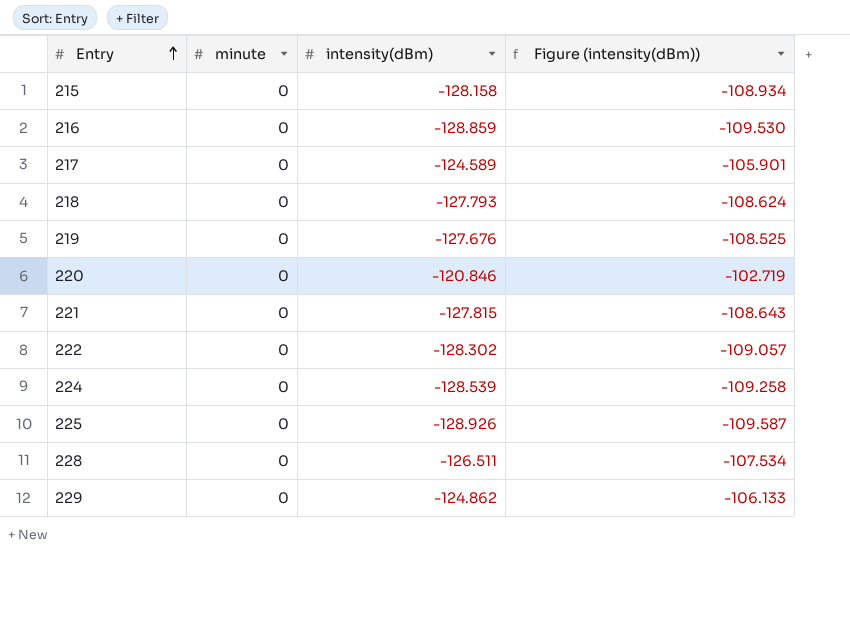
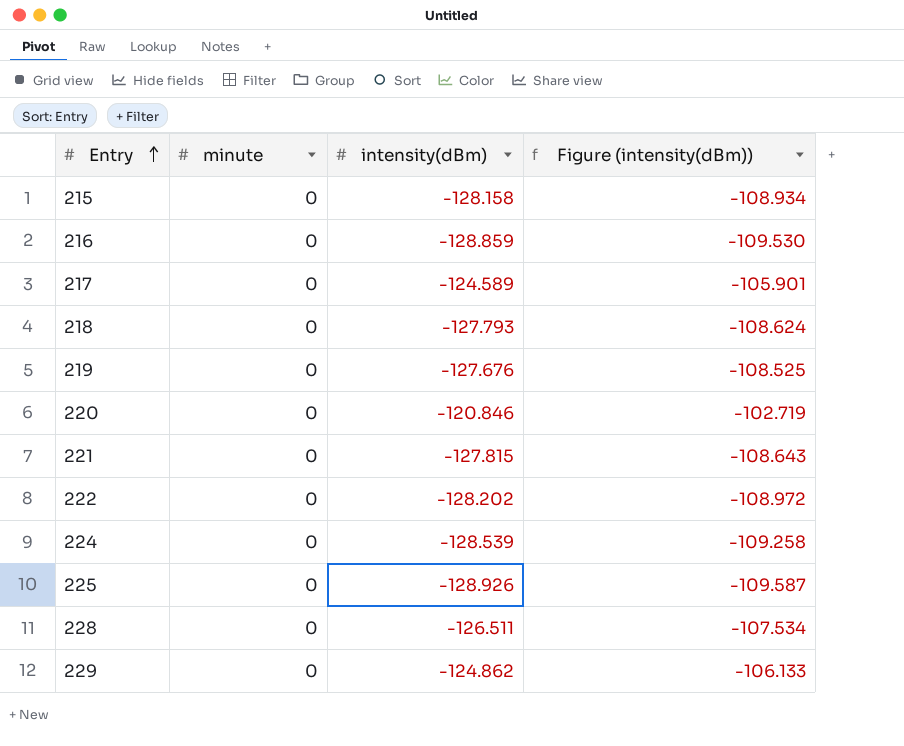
222 | intensity(dBm): -128.302 -> -128.202
222 | Figure (intensity(dBm)): -109.057 -> -108.972

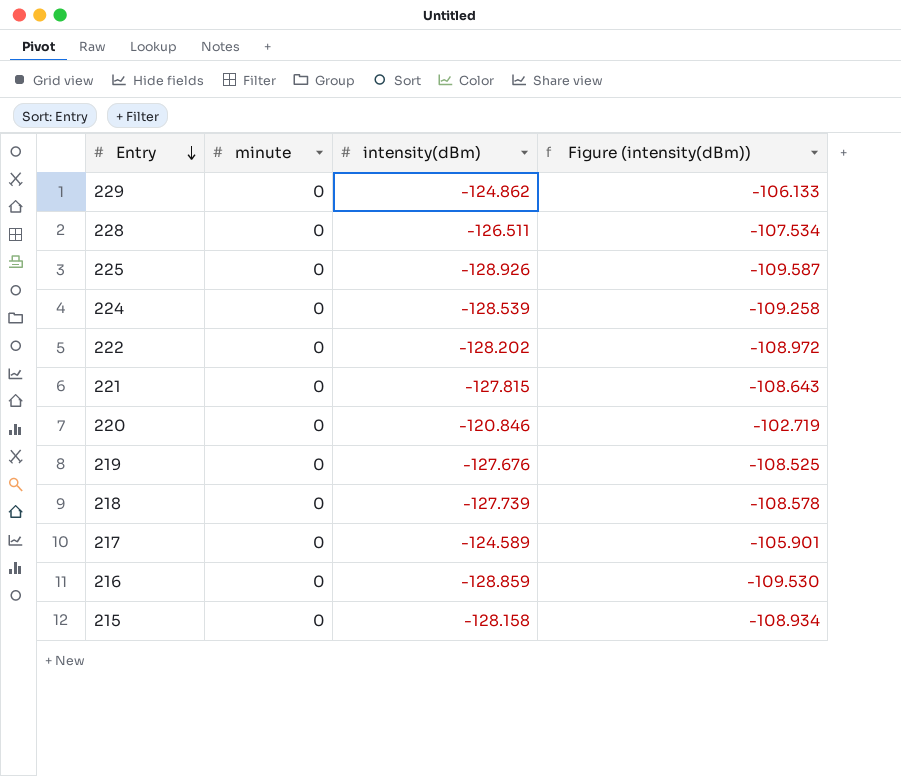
row order: Entry ascending -> Entry descending
218 | intensity(dBm): -127.793 -> -127.739
218 | Figure (intensity(dBm)): -108.624 -> -108.578

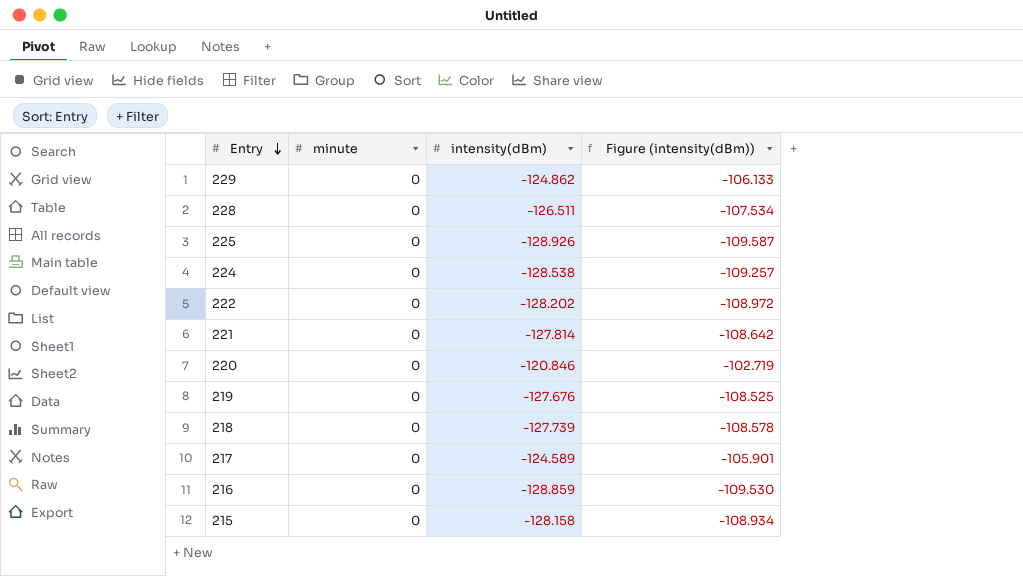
224 | intensity(dBm): -128.539 -> -128.538
224 | Figure (intensity(dBm)): -109.258 -> -109.257
221 | intensity(dBm): -127.815 -> -127.814
221 | Figure (intensity(dBm)): -108.643 -> -108.642

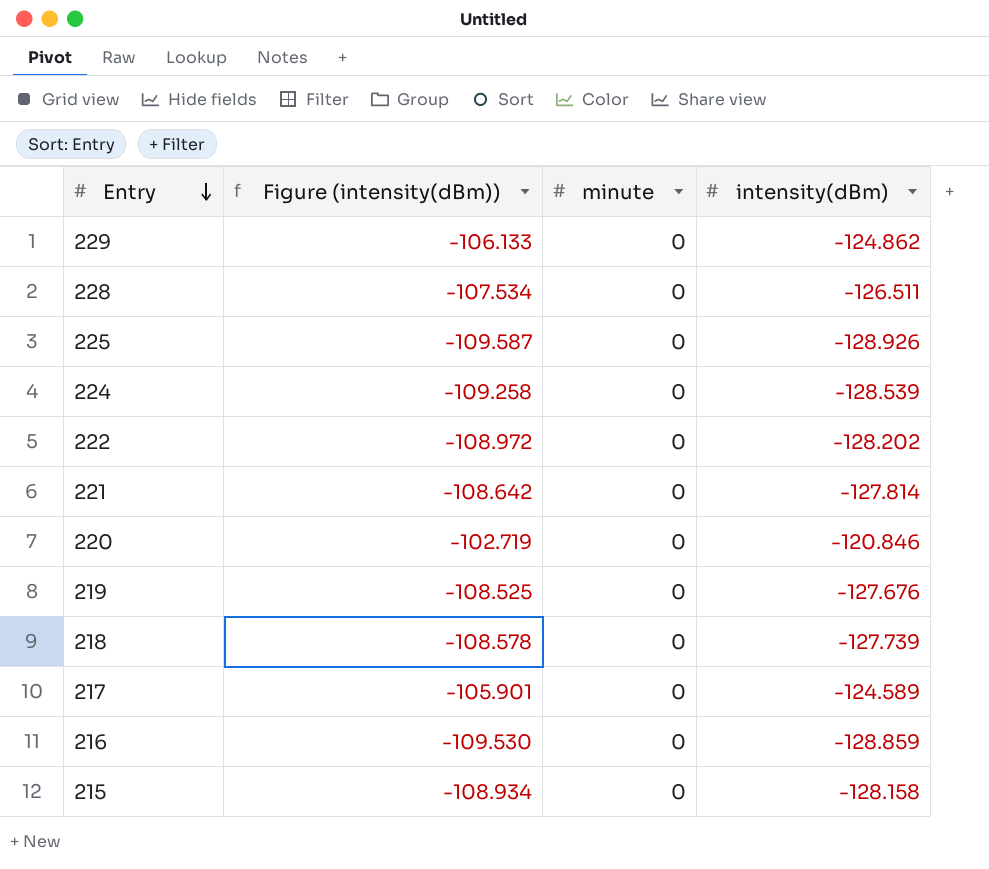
column Figure (intensity(dBm)) | position: 4 -> 2
224 | Figure (intensity(dBm)): -109.257 -> -109.258
224 | intensity(dBm): -128.538 -> -128.539

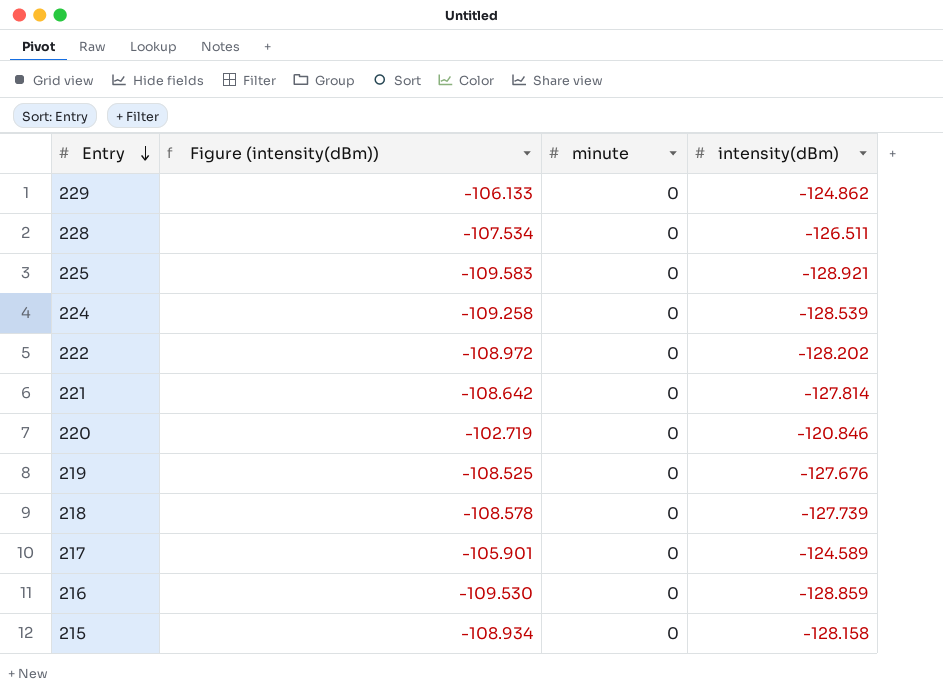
225 | Figure (intensity(dBm)): -109.587 -> -109.583
225 | intensity(dBm): -128.926 -> -128.921

